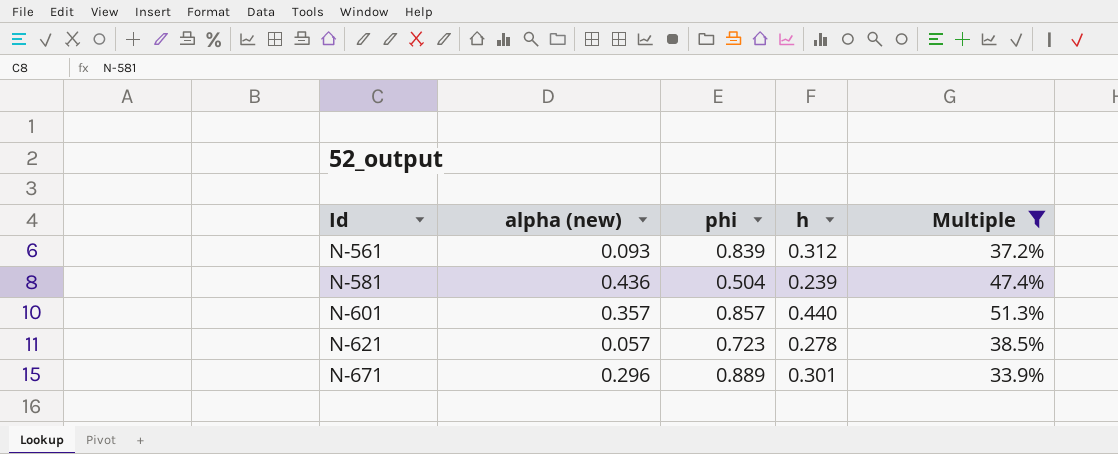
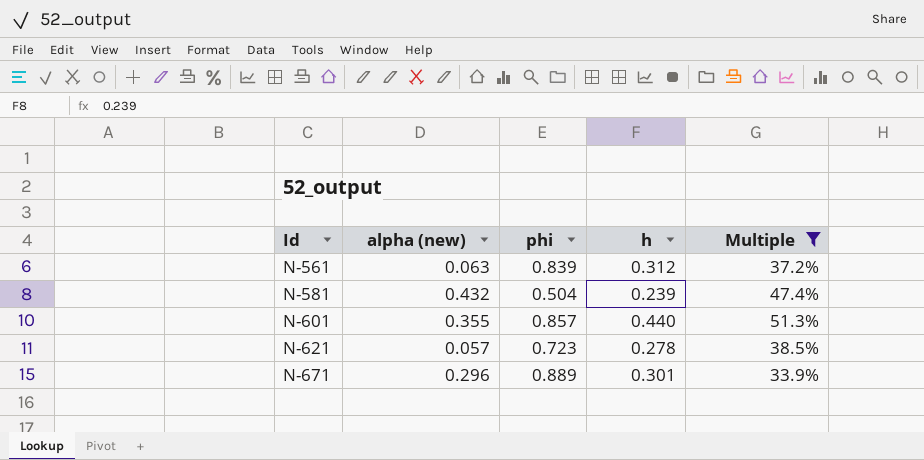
N-561 | alpha (new): 0.093 -> 0.063
N-581 | alpha (new): 0.436 -> 0.432
N-601 | alpha (new): 0.357 -> 0.355

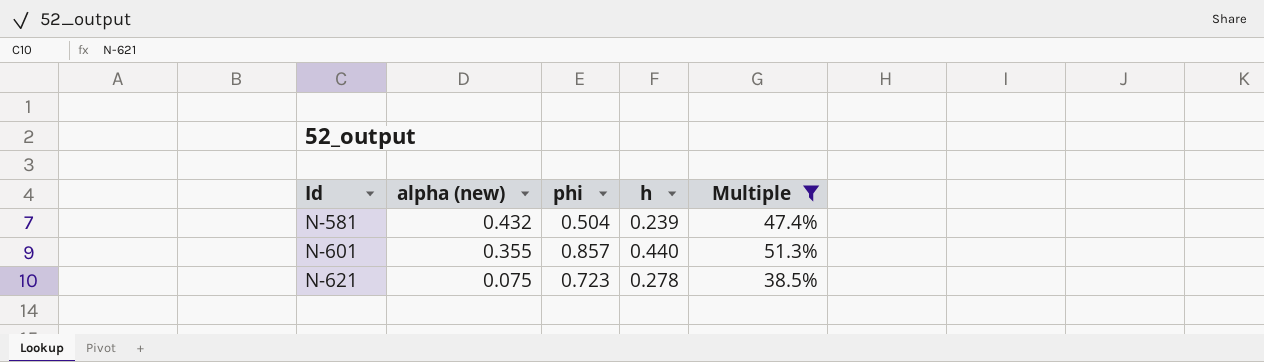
row N-561: 0.063 | 0.839 | 0.312 | 37.2% -> none
row N-671: 0.296 | 0.889 | 0.301 | 33.9% -> none
N-621 | alpha (new): 0.057 -> 0.075

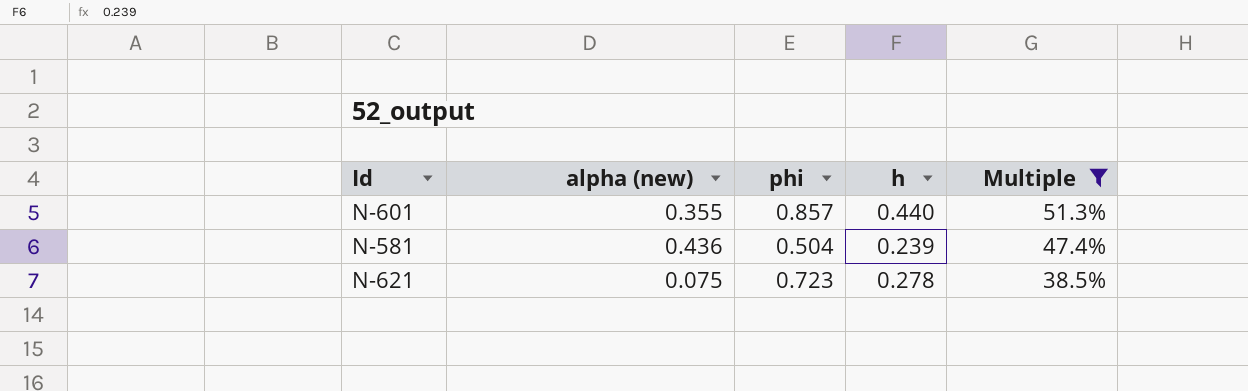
row order: Id ascending -> Multiple descending
N-581 | alpha (new): 0.432 -> 0.436

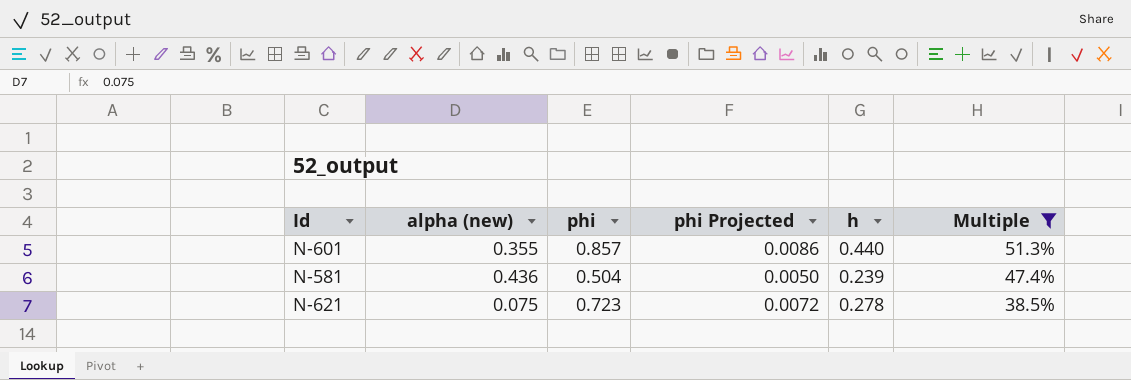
column phi Projected | formula: none -> [phi] * 0.01

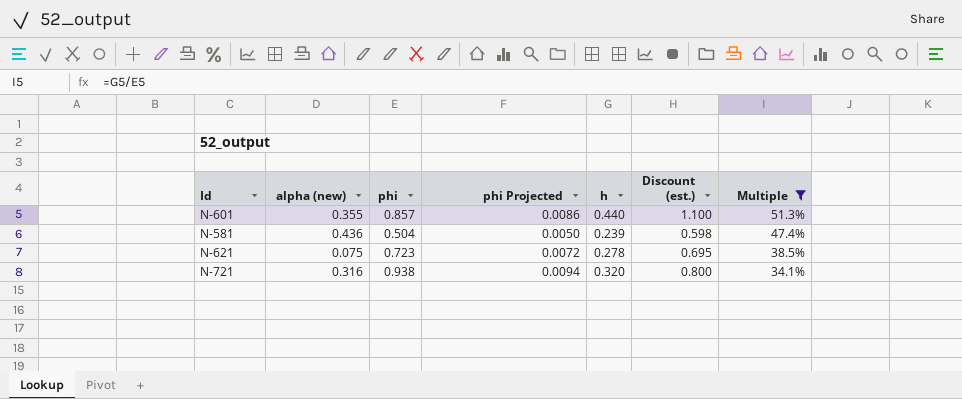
column Discount (est.) | formula: none -> [h] * 2.5
row N-721: none -> 0.316 | 0.938 | 0.0094 | 0.320 | 0.800 | 34.1%

